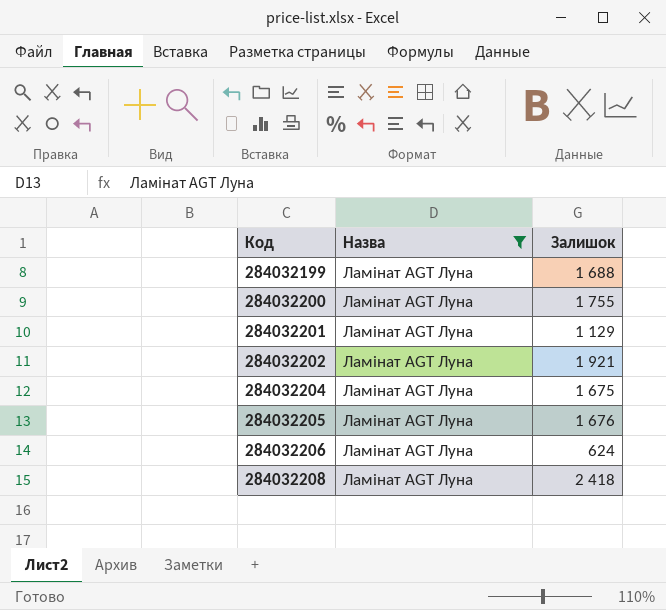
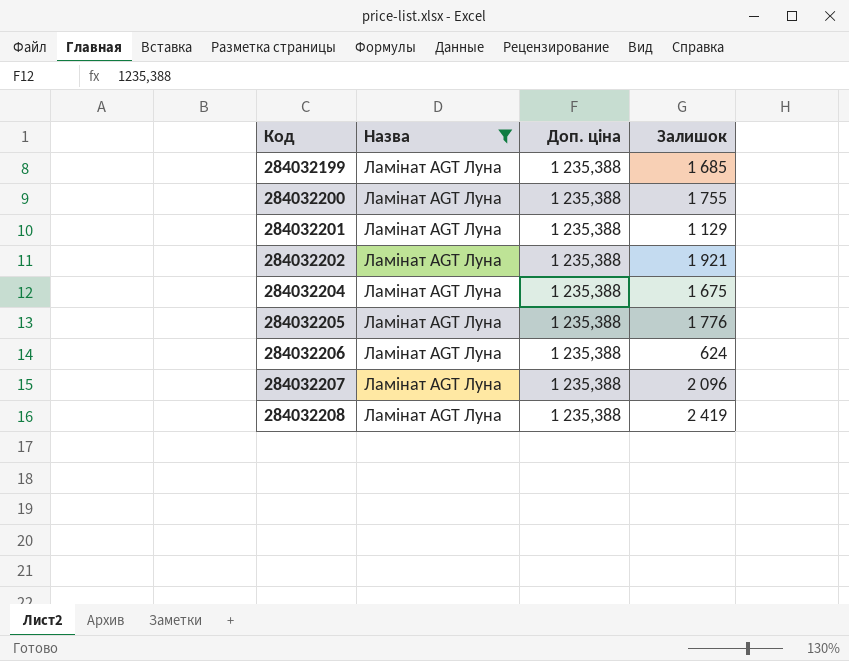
column Доп. ціна | position: none -> 3
284032199 | Залишок: 1 688 -> 1 685
284032205 | Залишок: 1 676 -> 1 776
row 284032207: none -> Ламінат AGT Луна | 1 235,388 | 2 096
284032208 | Залишок: 2 418 -> 2 419

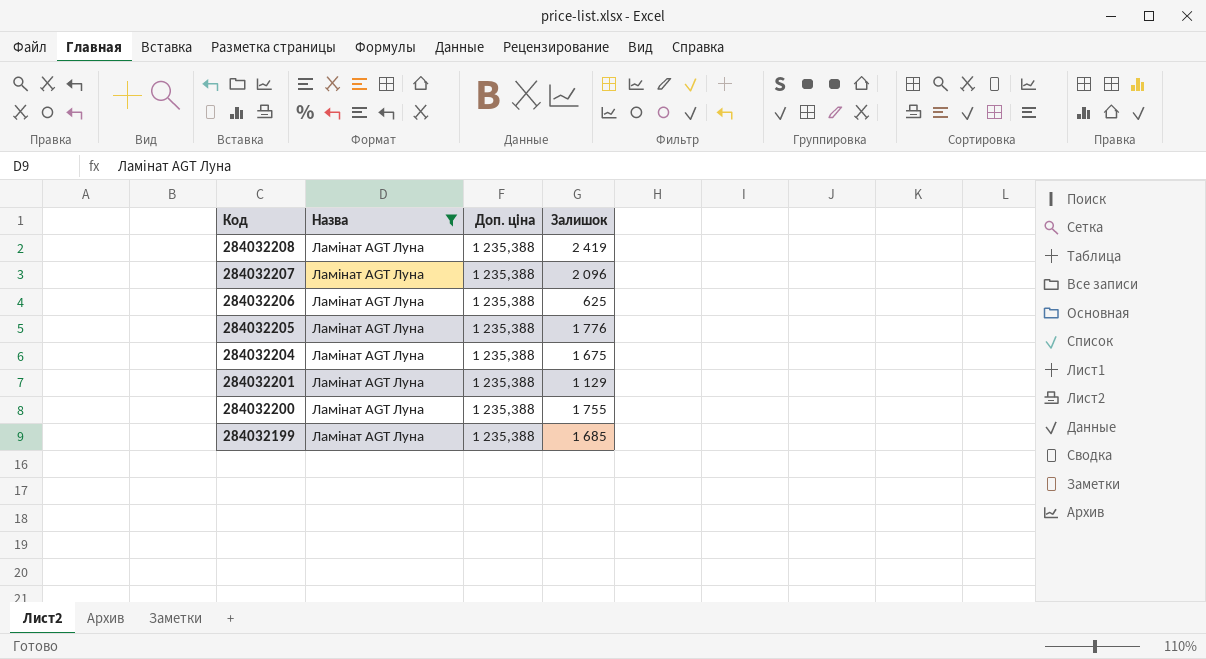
row order: Код ascending -> Код descending
row 284032202: Ламінат AGT Луна | 1 235,388 | 1 921 -> none
284032206 | Залишок: 624 -> 625

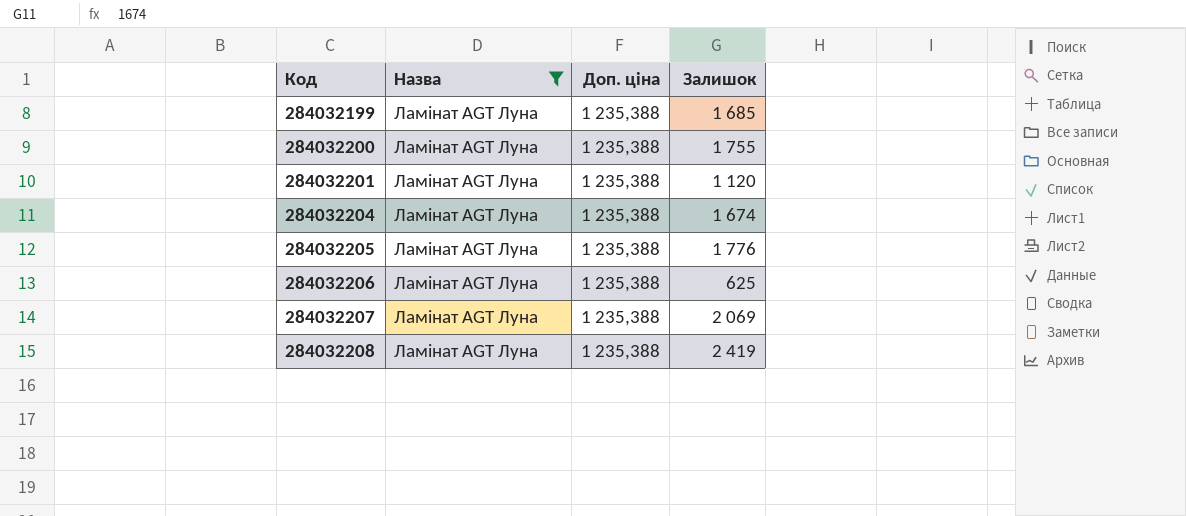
row order: Код descending -> Код ascending
284032201 | Залишок: 1 129 -> 1 120
284032204 | Залишок: 1 675 -> 1 674
284032207 | Залишок: 2 096 -> 2 069

